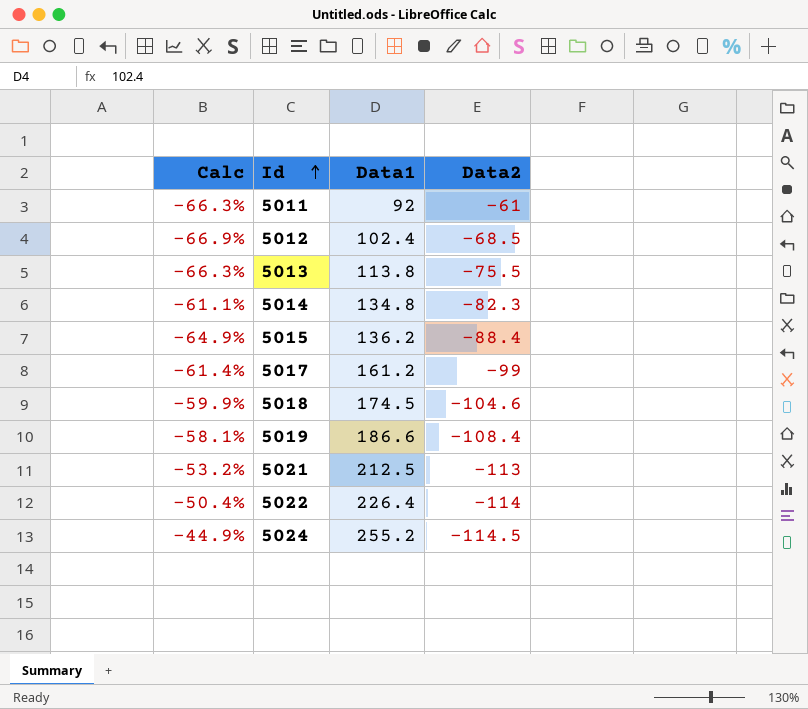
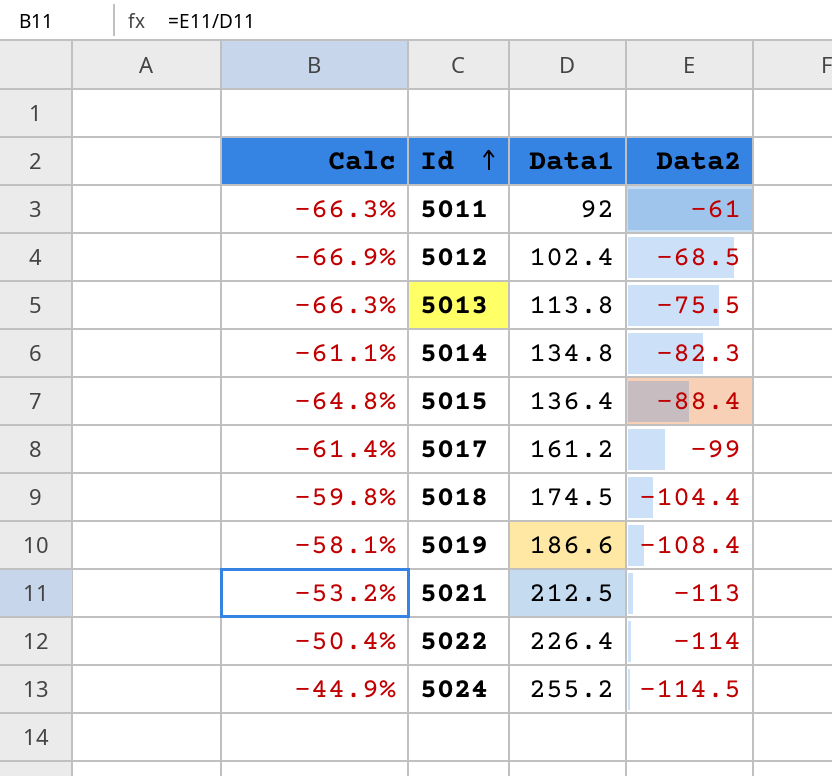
5015 | Calc: -64.9% -> -64.8%
5015 | Data1: 136.2 -> 136.4
5018 | Calc: -59.9% -> -59.8%
5018 | Data2: -104.6 -> -104.4

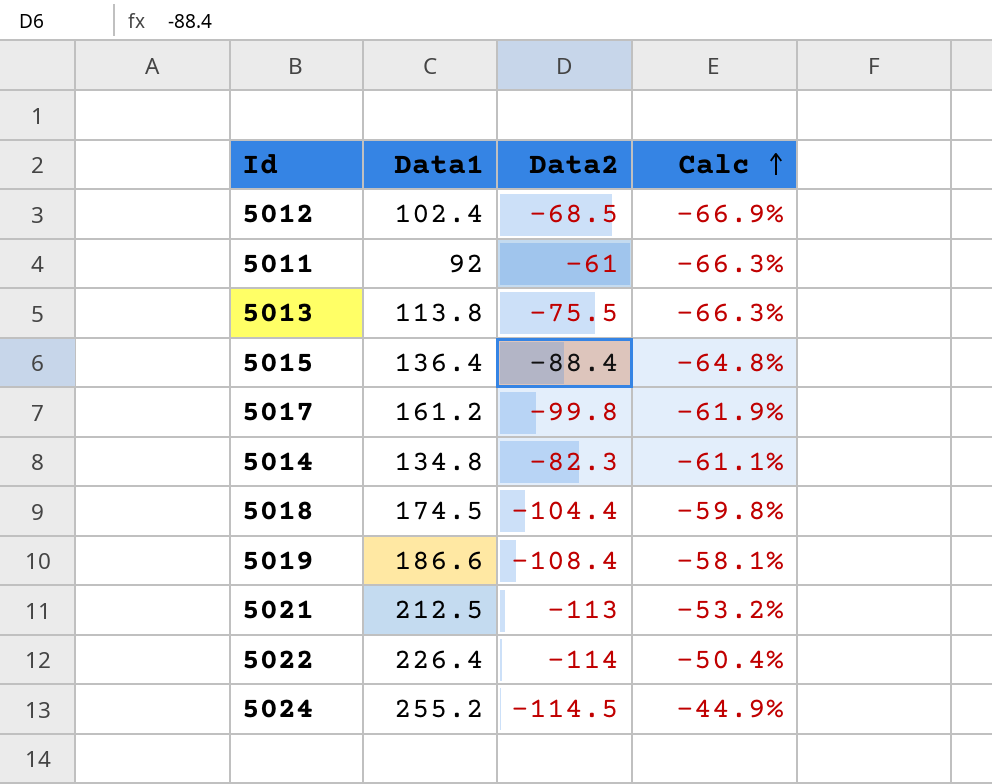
row order: Id ascending -> Calc ascending
column Calc | position: 1 -> 4
5017 | Data2: -99 -> -99.8
5017 | Calc: -61.4% -> -61.9%

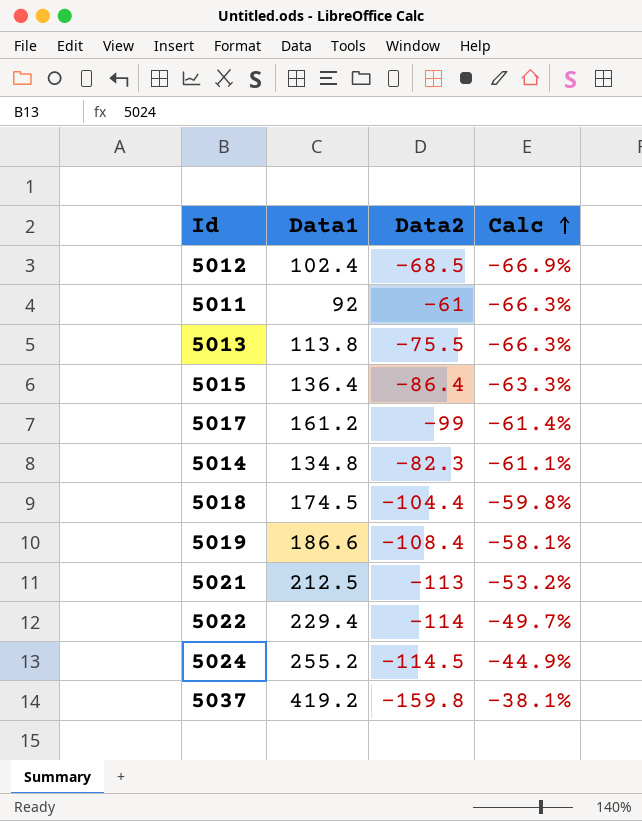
5015 | Data2: -88.4 -> -86.4
5015 | Calc: -64.8% -> -63.3%
5017 | Data2: -99.8 -> -99
5017 | Calc: -61.9% -> -61.4%
5022 | Data1: 226.4 -> 229.4
5022 | Calc: -50.4% -> -49.7%
row 5037: none -> 419.2 | -159.8 | -38.1%

